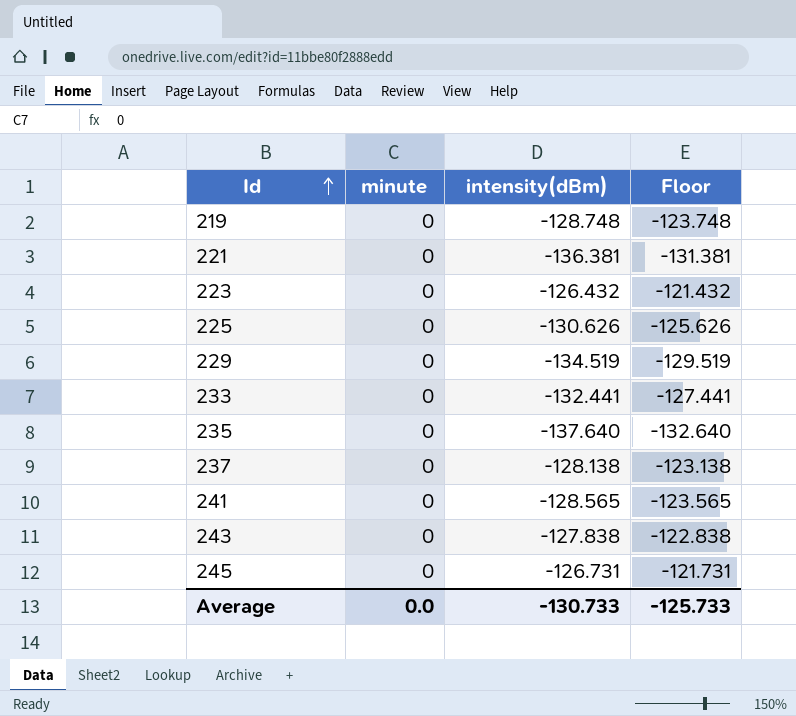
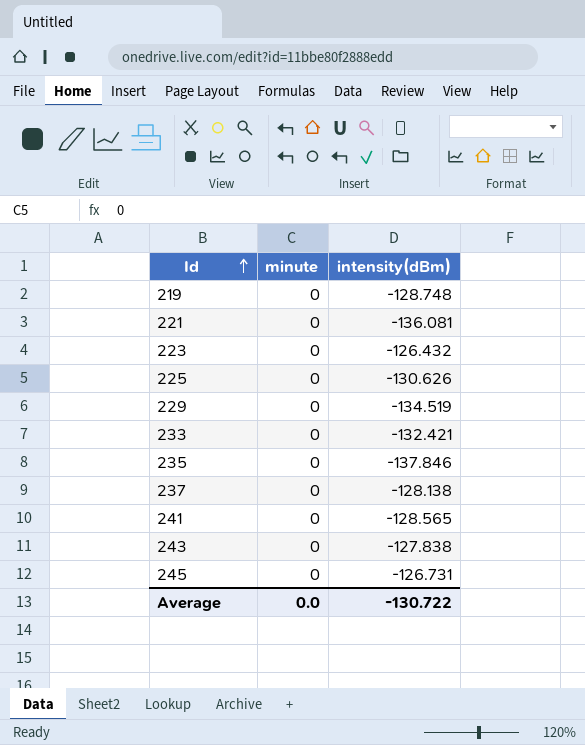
column Floor | formula: [intensity(dBm)] + 5 -> none
221 | intensity(dBm): -136.381 -> -136.081
233 | intensity(dBm): -132.441 -> -132.421
235 | intensity(dBm): -137.640 -> -137.846
Average | intensity(dBm): -130.733 -> -130.722

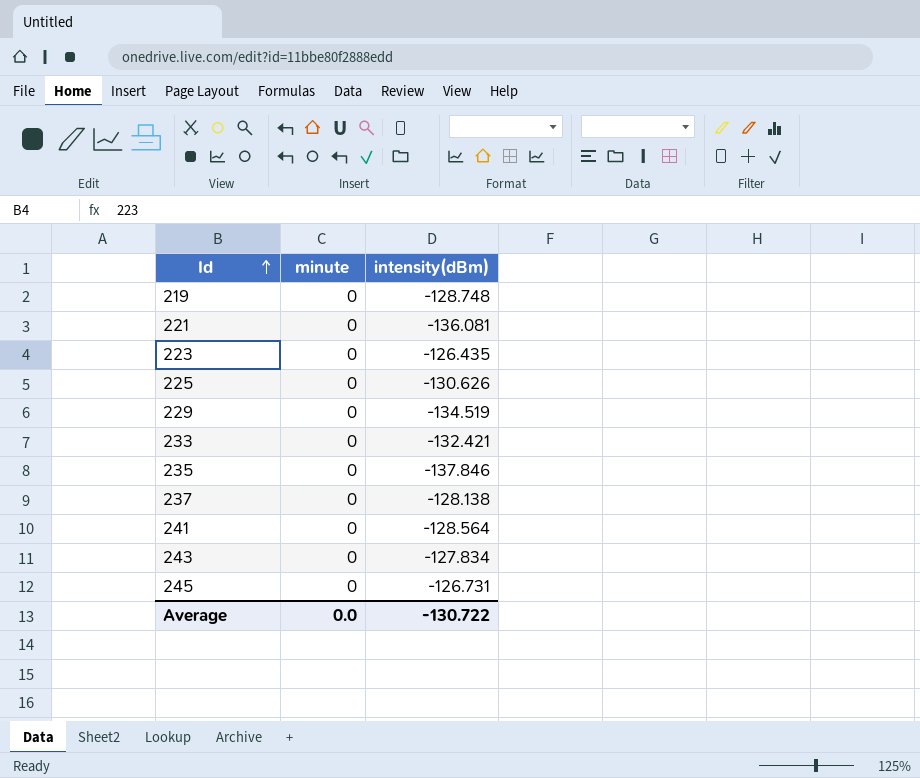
223 | intensity(dBm): -126.432 -> -126.435
241 | intensity(dBm): -128.565 -> -128.564
243 | intensity(dBm): -127.838 -> -127.834

